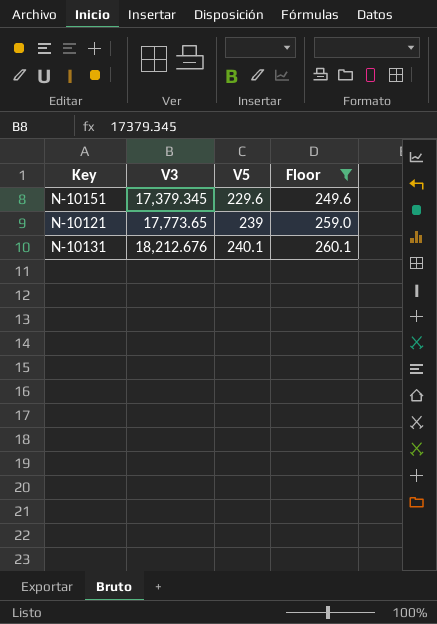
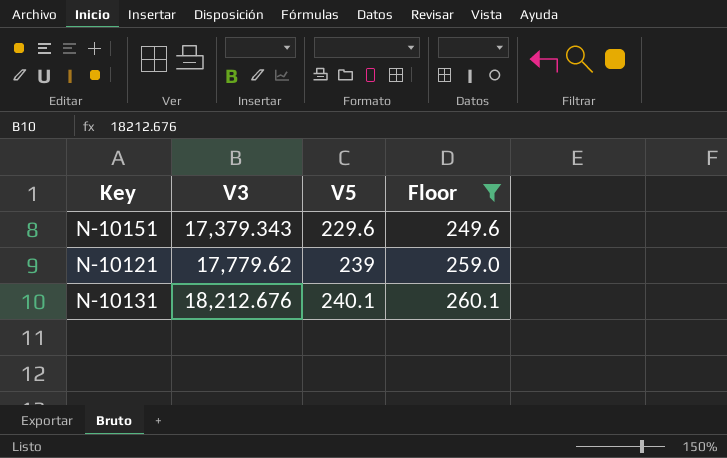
N-10151 | V3: 17,379.345 -> 17,379.343
N-10121 | V3: 17,773.65 -> 17,779.62

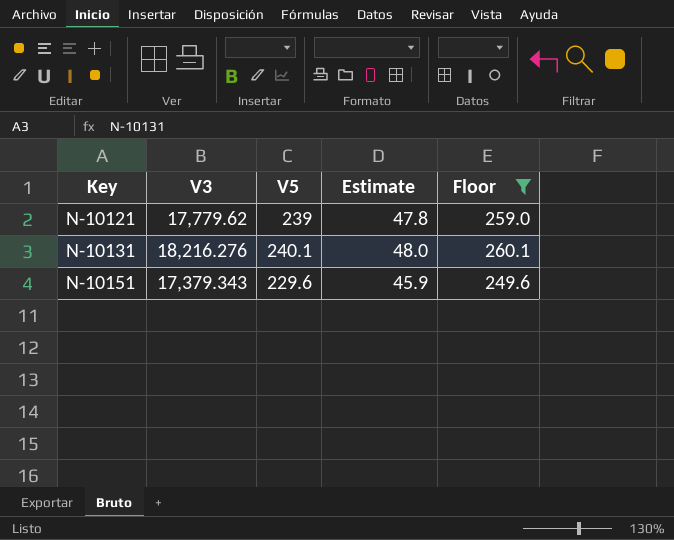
row order: V3 ascending -> Key ascending
column Estimate | formula: none -> [V5] * 0.2
N-10131 | V3: 18,212.676 -> 18,216.276

